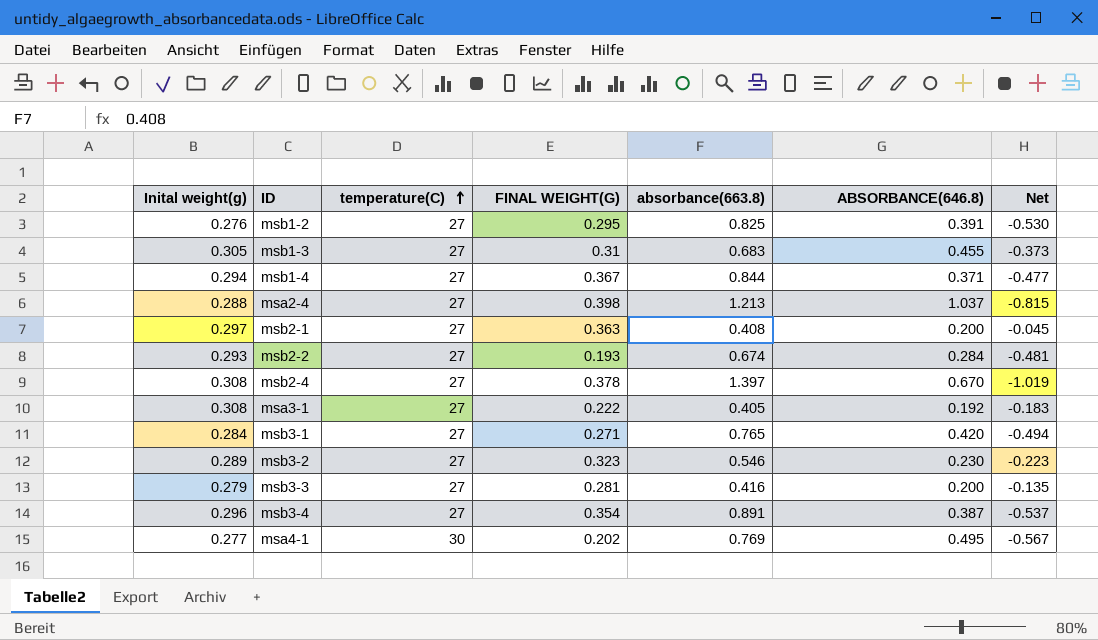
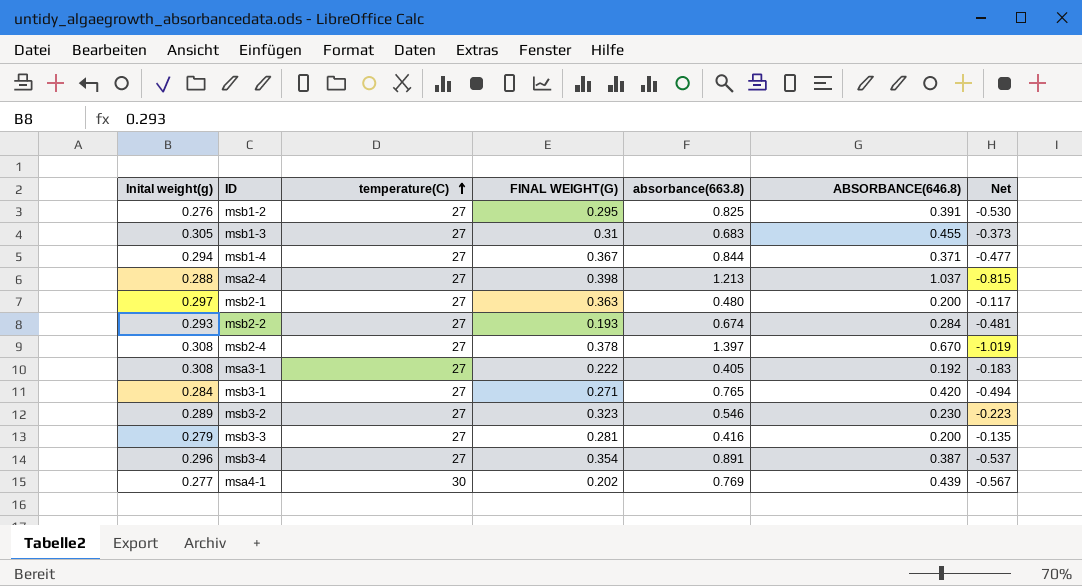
msb2-1 | absorbance(663.8): 0.408 -> 0.480
msb2-1 | Net: -0.045 -> -0.117
msa4-1 | ABSORBANCE(646.8): 0.495 -> 0.439

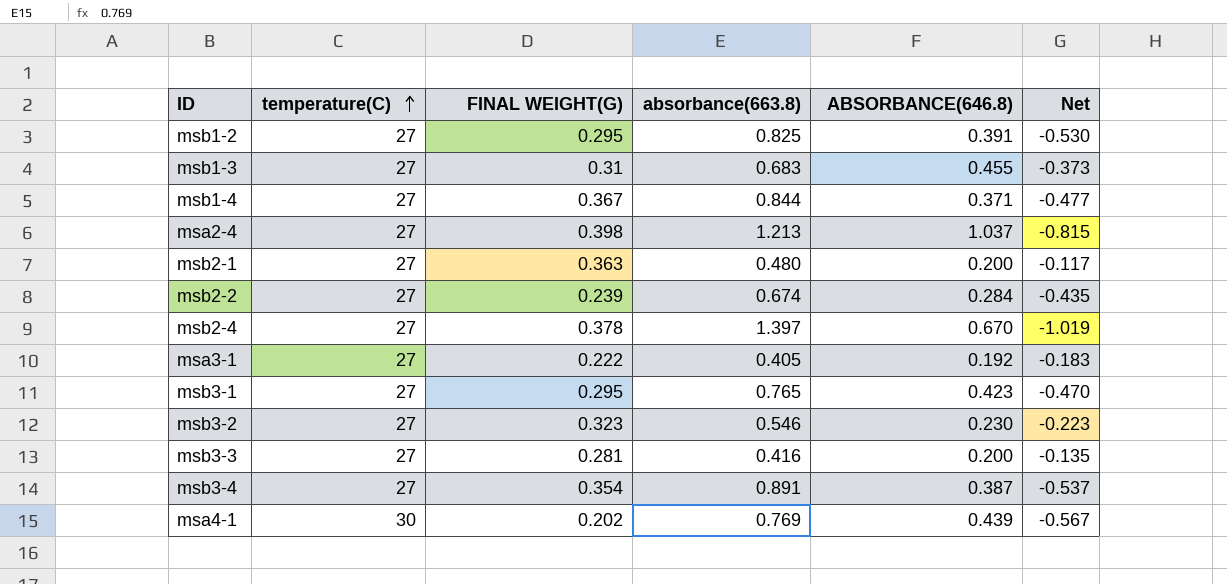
column Inital weight(g) | position: 1 -> none
msb2-2 | FINAL WEIGHT(G): 0.193 -> 0.239
msb2-2 | Net: -0.481 -> -0.435
msb3-1 | FINAL WEIGHT(G): 0.271 -> 0.295
msb3-1 | ABSORBANCE(646.8): 0.420 -> 0.423
msb3-1 | Net: -0.494 -> -0.470

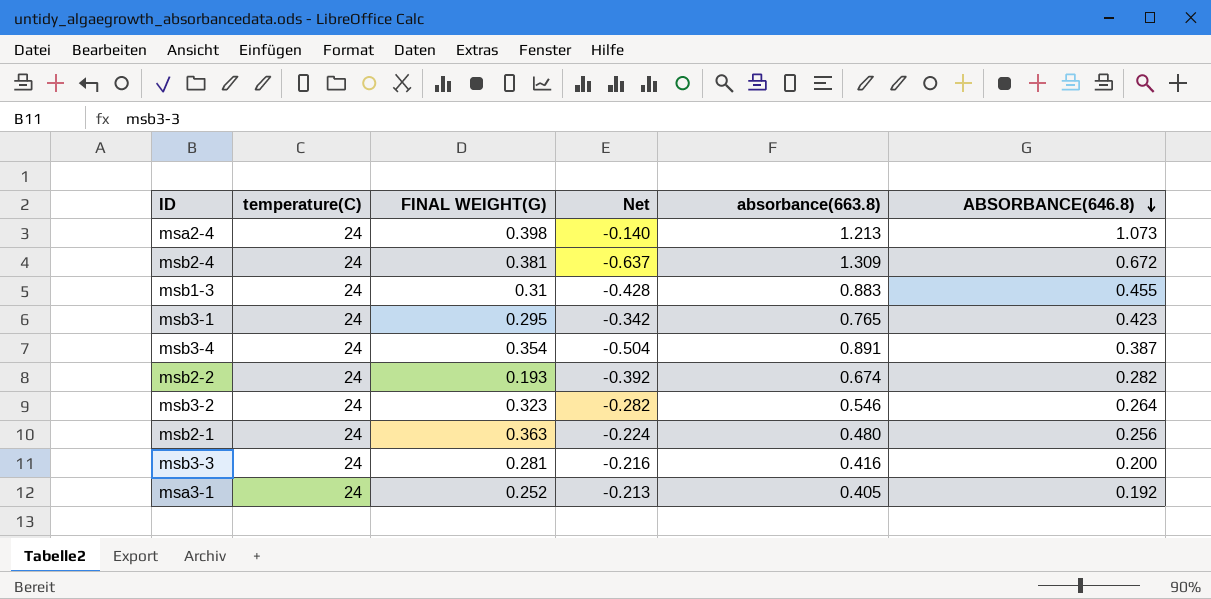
row order: temperature(C) ascending -> ABSORBANCE(646.8) descending
column Net | formula: [FINAL WEIGHT(G)] - [absorbance(663.8)] -> [ABSORBANCE(646.8)] - [absorbance(663.8)]
column Net | position: 6 -> 4
row msb1-2: 27 | 0.295 | 0.825 | 0.391 | -0.530 -> none
row msb1-4: 27 | 0.367 | 0.844 | 0.371 | -0.477 -> none
row msa4-1: 30 | 0.202 | 0.769 | 0.439 | -0.567 -> none
msa2-4 | temperature(C): 27 -> 24
msa2-4 | ABSORBANCE(646.8): 1.037 -> 1.073
msb2-4 | temperature(C): 27 -> 24
msb2-4 | FINAL WEIGHT(G): 0.378 -> 0.381
msb2-4 | absorbance(663.8): 1.397 -> 1.309
msb2-4 | ABSORBANCE(646.8): 0.670 -> 0.672
msb1-3 | temperature(C): 27 -> 24
msb1-3 | absorbance(663.8): 0.683 -> 0.883
msb3-1 | temperature(C): 27 -> 24
msb3-4 | temperature(C): 27 -> 24
msb2-2 | temperature(C): 27 -> 24
msb2-2 | FINAL WEIGHT(G): 0.239 -> 0.193
msb2-2 | ABSORBANCE(646.8): 0.284 -> 0.282
msb3-2 | temperature(C): 27 -> 24
msb3-2 | ABSORBANCE(646.8): 0.230 -> 0.264
msb2-1 | temperature(C): 27 -> 24
msb2-1 | ABSORBANCE(646.8): 0.200 -> 0.256
msb3-3 | temperature(C): 27 -> 24
msa3-1 | temperature(C): 27 -> 24
msa3-1 | FINAL WEIGHT(G): 0.222 -> 0.252

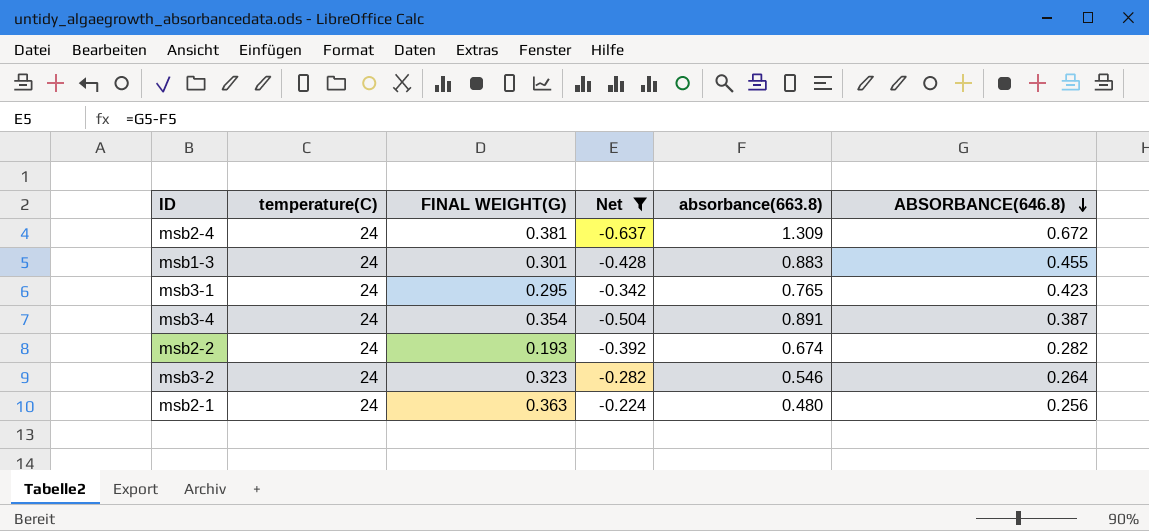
filter: none -> Net <= -0.224
msb1-3 | FINAL WEIGHT(G): 0.31 -> 0.301

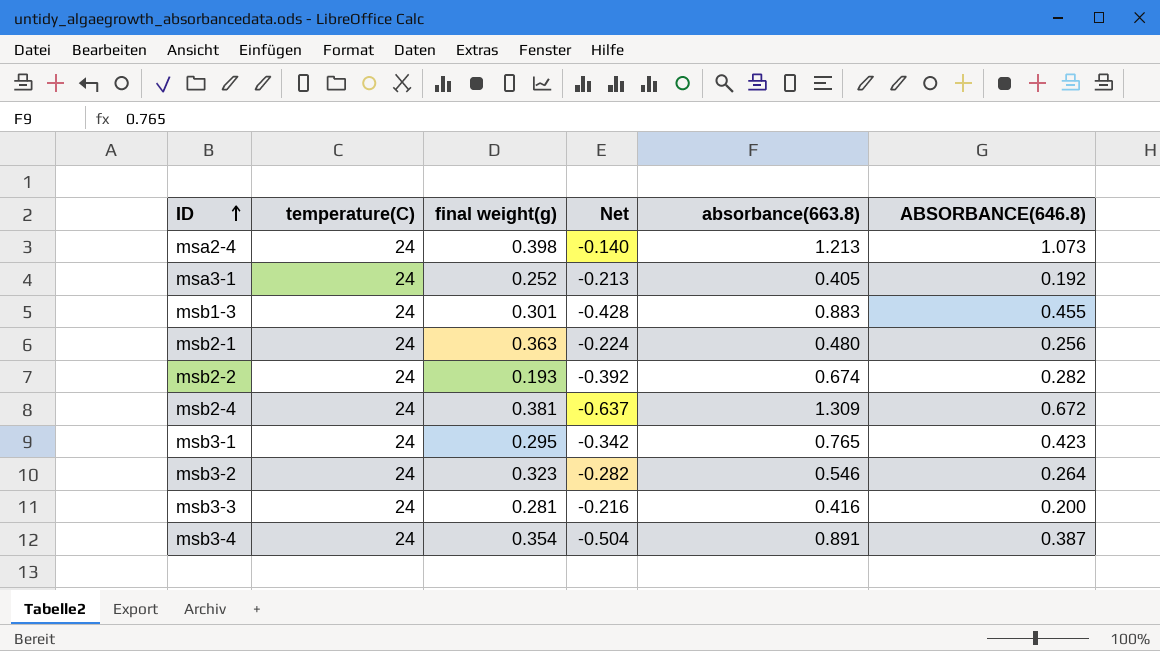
filter: Net <= -0.224 -> none
row order: ABSORBANCE(646.8) descending -> ID ascending
column name: FINAL WEIGHT(G) -> final weight(g)

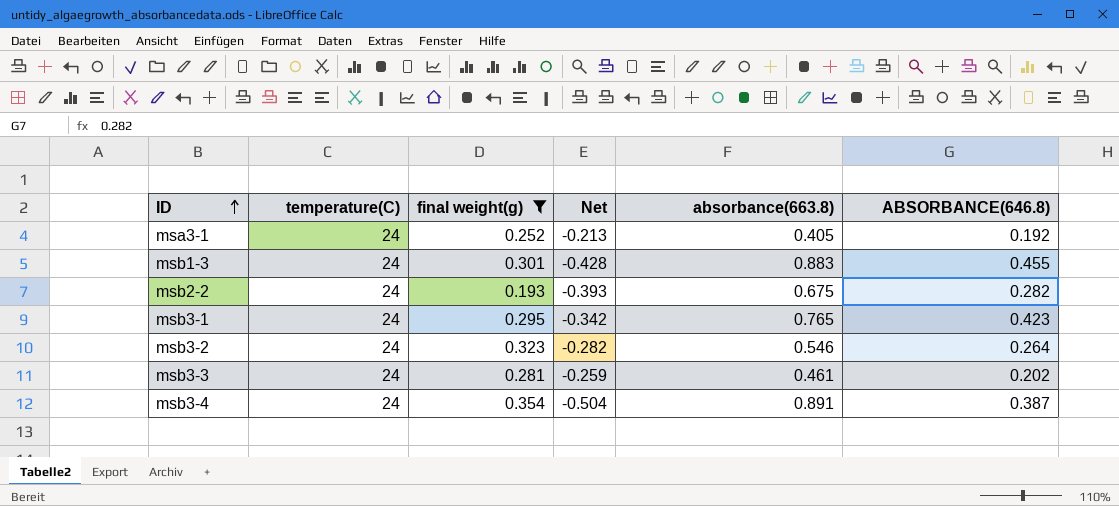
filter: none -> final weight(g) <= 0.354
msb2-2 | Net: -0.392 -> -0.393
msb2-2 | absorbance(663.8): 0.674 -> 0.675
msb3-3 | Net: -0.216 -> -0.259
msb3-3 | absorbance(663.8): 0.416 -> 0.461
msb3-3 | ABSORBANCE(646.8): 0.200 -> 0.202

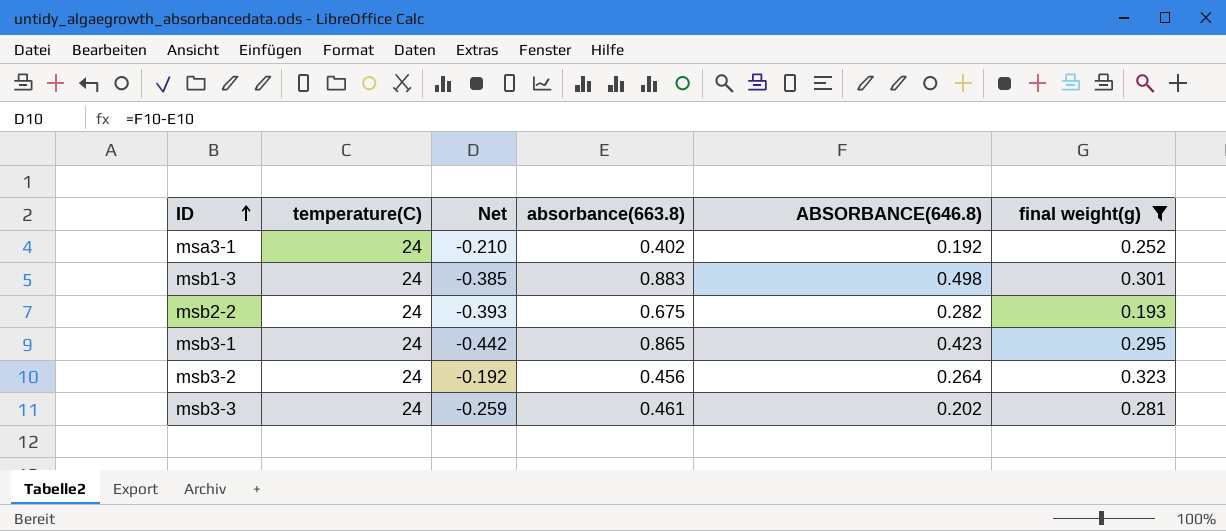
column final weight(g) | position: 3 -> 6
row msb3-4: 24 | 0.354 | -0.504 | 0.891 | 0.387 -> none
msa3-1 | Net: -0.213 -> -0.210
msa3-1 | absorbance(663.8): 0.405 -> 0.402
msb1-3 | Net: -0.428 -> -0.385
msb1-3 | ABSORBANCE(646.8): 0.455 -> 0.498
msb3-1 | Net: -0.342 -> -0.442
msb3-1 | absorbance(663.8): 0.765 -> 0.865
msb3-2 | Net: -0.282 -> -0.192
msb3-2 | absorbance(663.8): 0.546 -> 0.456

